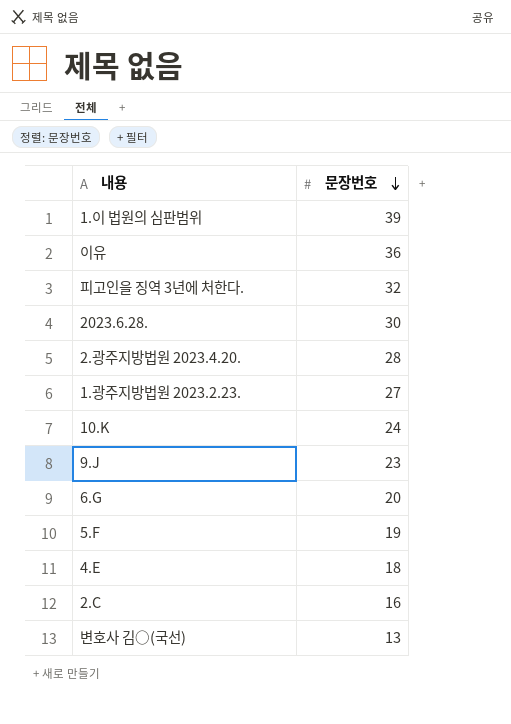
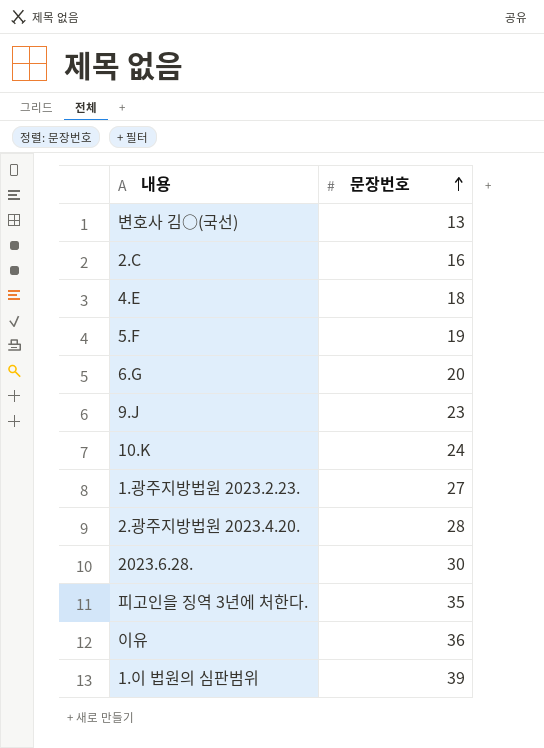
row order: 문장번호 descending -> 문장번호 ascending
피고인을 징역 3년에 처한다. | 문장번호: 32 -> 35

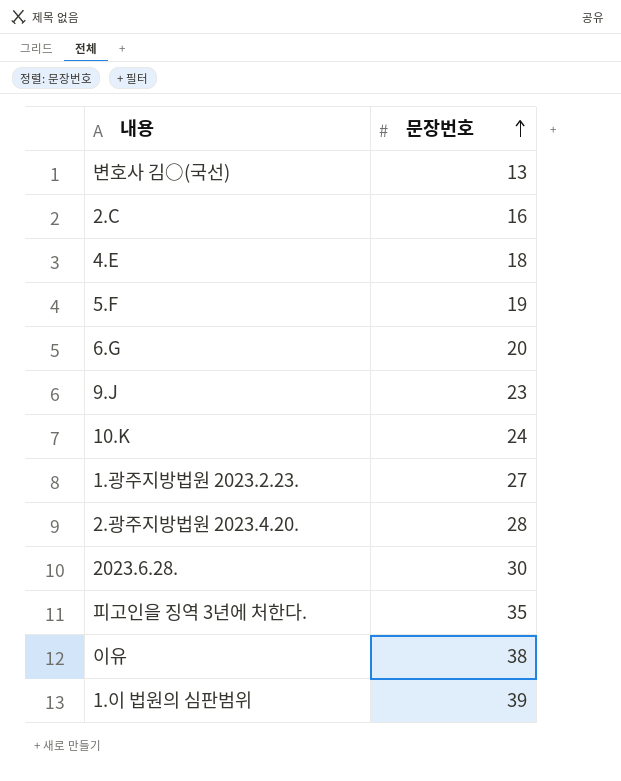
이유 | 문장번호: 36 -> 38

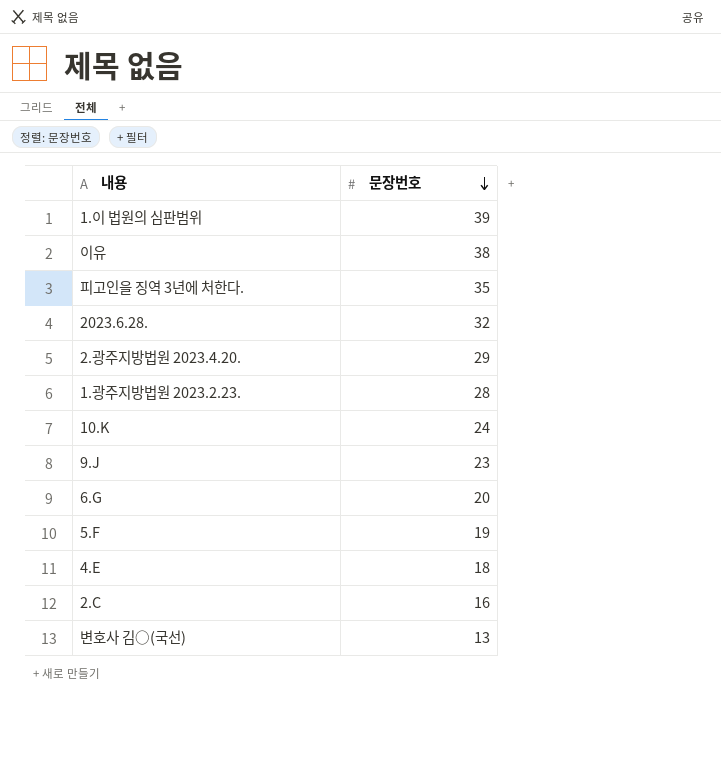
row order: 문장번호 ascending -> 문장번호 descending
2023.6.28. | 문장번호: 30 -> 32
2.광주지방법원 2023.4.20. | 문장번호: 28 -> 29
1.광주지방법원 2023.2.23. | 문장번호: 27 -> 28

